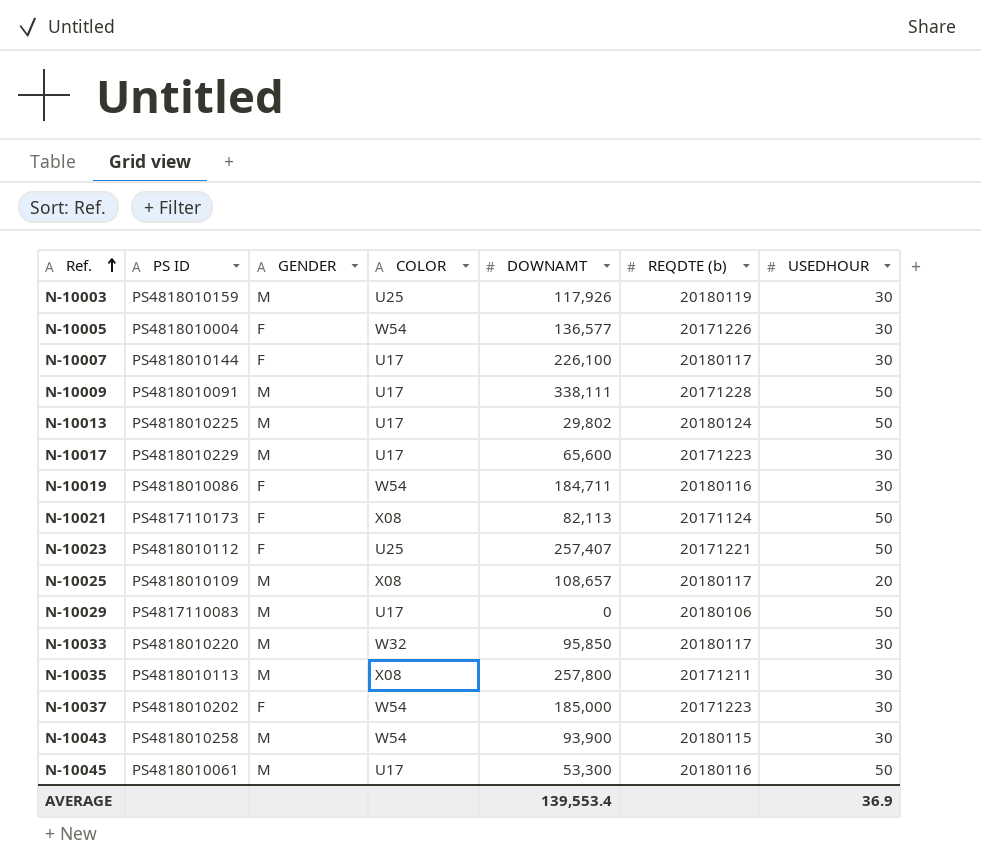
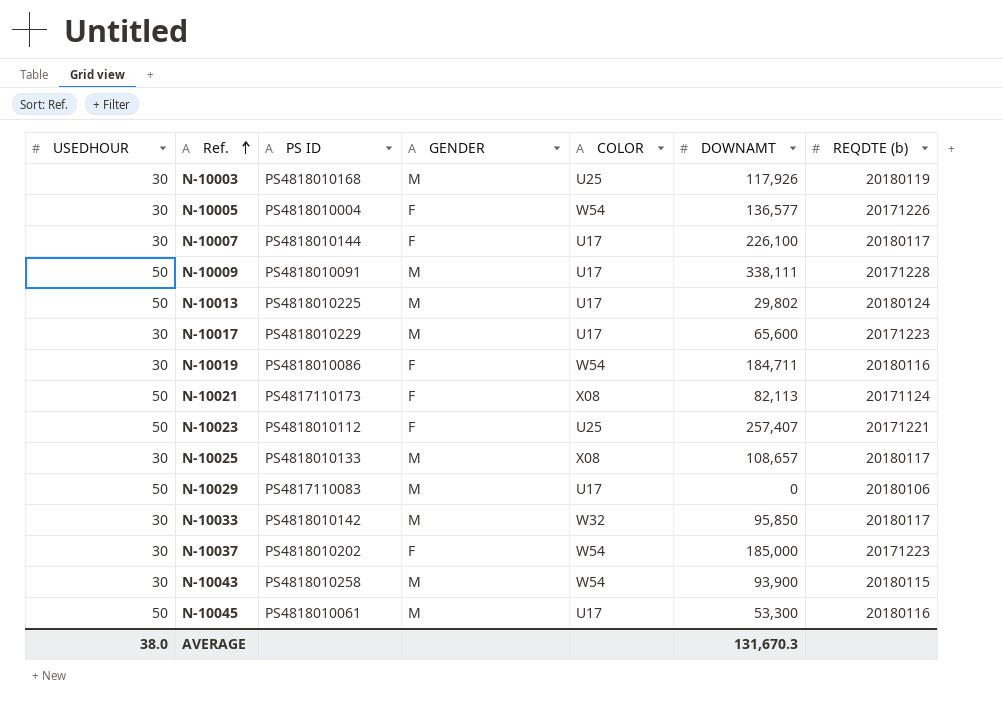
column USEDHOUR | position: 7 -> 1
row N-10035: PS4818010113 | M | X08 | 257,800 | 20171211 | 30 -> none
N-10003 | PS ID: PS4818010159 -> PS4818010168
N-10025 | USEDHOUR: 20 -> 30
N-10025 | PS ID: PS4818010109 -> PS4818010133
N-10033 | PS ID: PS4818010220 -> PS4818010142
AVERAGE | USEDHOUR: 36.9 -> 38.0
AVERAGE | DOWNAMT: 139,553.4 -> 131,670.3

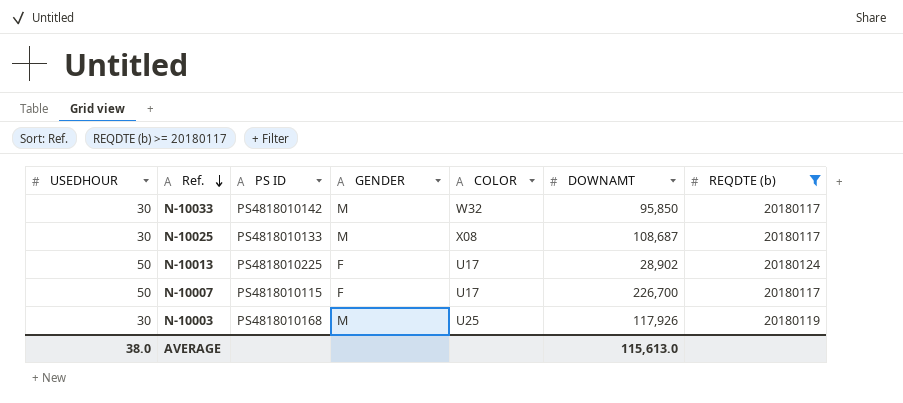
filter: none -> REQDTE (b) >= 20180117
row order: Ref. ascending -> Ref. descending
N-10025 | DOWNAMT: 108,657 -> 108,687
N-10013 | GENDER: M -> F
N-10013 | DOWNAMT: 29,802 -> 28,902
N-10007 | USEDHOUR: 30 -> 50
N-10007 | PS ID: PS4818010144 -> PS4818010115
N-10007 | DOWNAMT: 226,100 -> 226,700
AVERAGE | DOWNAMT: 131,670.3 -> 115,613.0

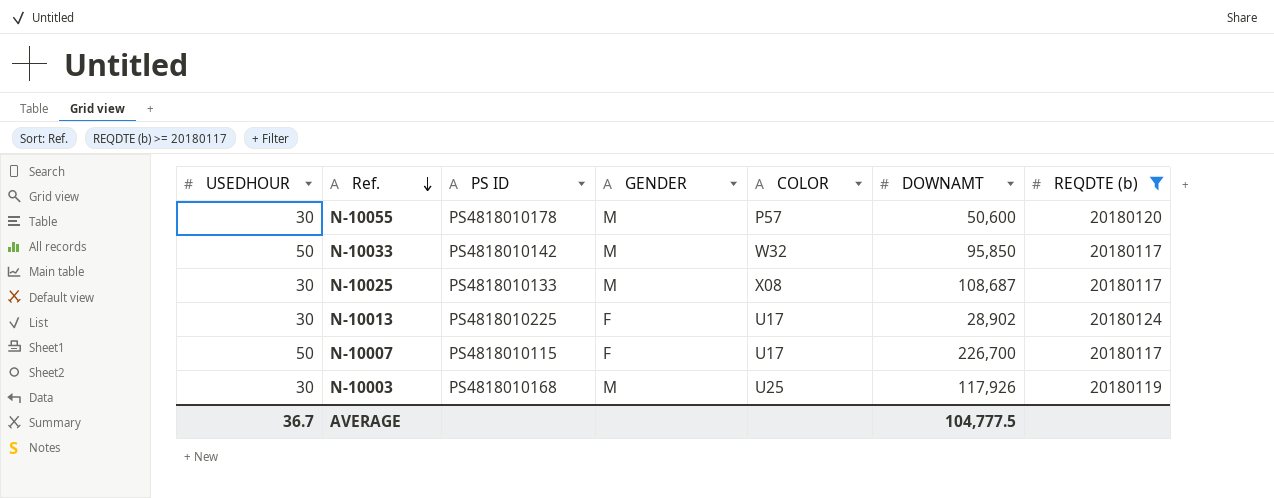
row N-10055: none -> 30 | PS4818010178 | M | P57 | 50,600 | 20180120
N-10033 | USEDHOUR: 30 -> 50
N-10013 | USEDHOUR: 50 -> 30
AVERAGE | USEDHOUR: 38.0 -> 36.7
AVERAGE | DOWNAMT: 115,613.0 -> 104,777.5

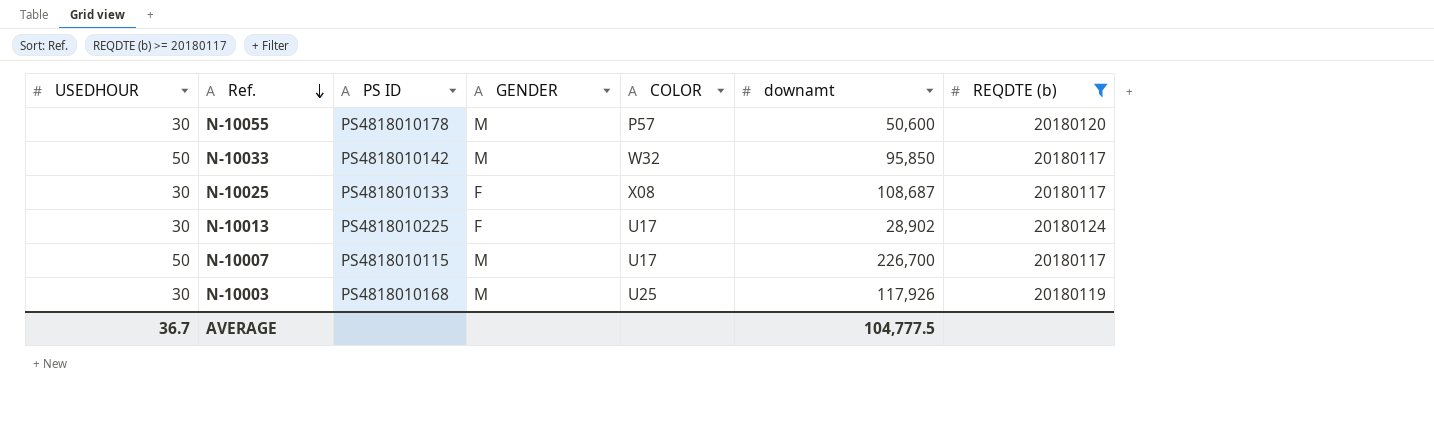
column name: DOWNAMT -> downamt
N-10025 | GENDER: M -> F
N-10007 | GENDER: F -> M

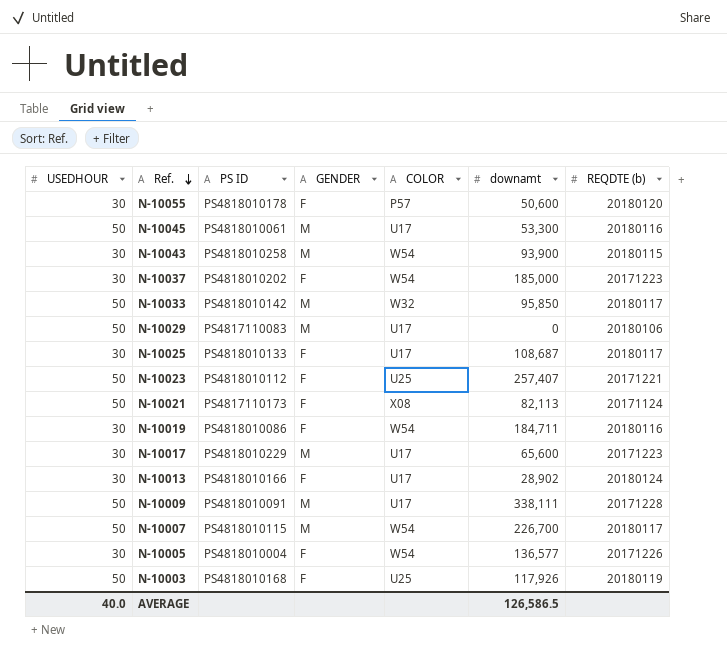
filter: REQDTE (b) >= 20180117 -> none
N-10055 | GENDER: M -> F
N-10025 | COLOR: X08 -> U17
N-10013 | PS ID: PS4818010225 -> PS4818010166
N-10007 | COLOR: U17 -> W54
N-10003 | USEDHOUR: 30 -> 50
N-10003 | GENDER: M -> F
AVERAGE | USEDHOUR: 36.7 -> 40.0
AVERAGE | downamt: 104,777.5 -> 126,586.5

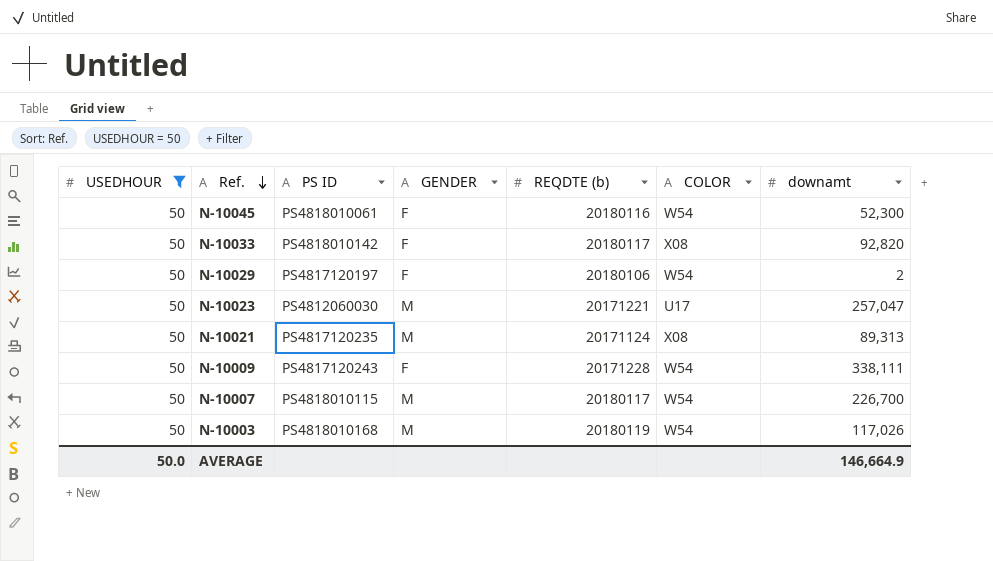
filter: none -> USEDHOUR = 50
column REQDTE (b) | position: 7 -> 5
N-10045 | GENDER: M -> F
N-10045 | COLOR: U17 -> W54
N-10045 | downamt: 53,300 -> 52,300
N-10033 | GENDER: M -> F
N-10033 | COLOR: W32 -> X08
N-10033 | downamt: 95,850 -> 92,820
N-10029 | PS ID: PS4817110083 -> PS4817120197
N-10029 | GENDER: M -> F
N-10029 | COLOR: U17 -> W54
N-10029 | downamt: 0 -> 2
N-10023 | PS ID: PS4818010112 -> PS4812060030
N-10023 | GENDER: F -> M
N-10023 | COLOR: U25 -> U17
N-10023 | downamt: 257,407 -> 257,047
N-10021 | PS ID: PS4817110173 -> PS4817120235
N-10021 | GENDER: F -> M
N-10021 | downamt: 82,113 -> 89,313
N-10009 | PS ID: PS4818010091 -> PS4817120243
N-10009 | GENDER: M -> F
N-10009 | COLOR: U17 -> W54
N-10003 | GENDER: F -> M
N-10003 | COLOR: U25 -> W54
N-10003 | downamt: 117,926 -> 117,026
AVERAGE | USEDHOUR: 40.0 -> 50.0
AVERAGE | downamt: 126,586.5 -> 146,664.9

